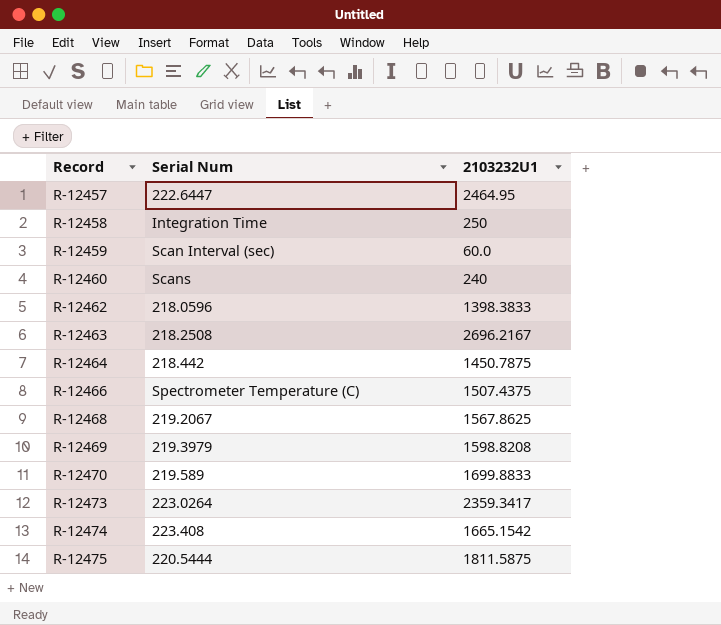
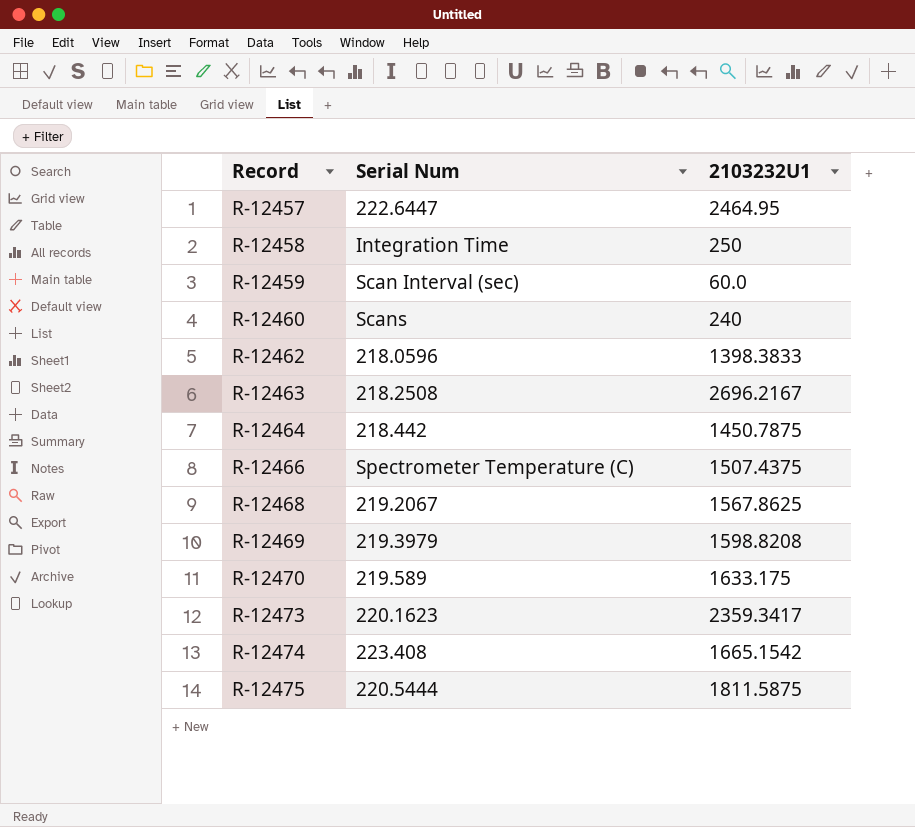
R-12470 | 2103232U1: 1699.8833 -> 1633.175
R-12473 | Serial Num: 223.0264 -> 220.1623

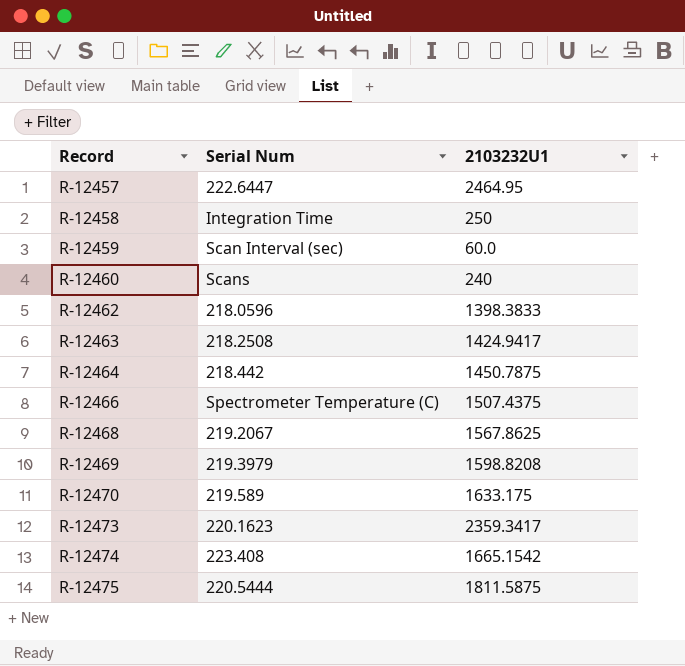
R-12463 | 2103232U1: 2696.2167 -> 1424.9417

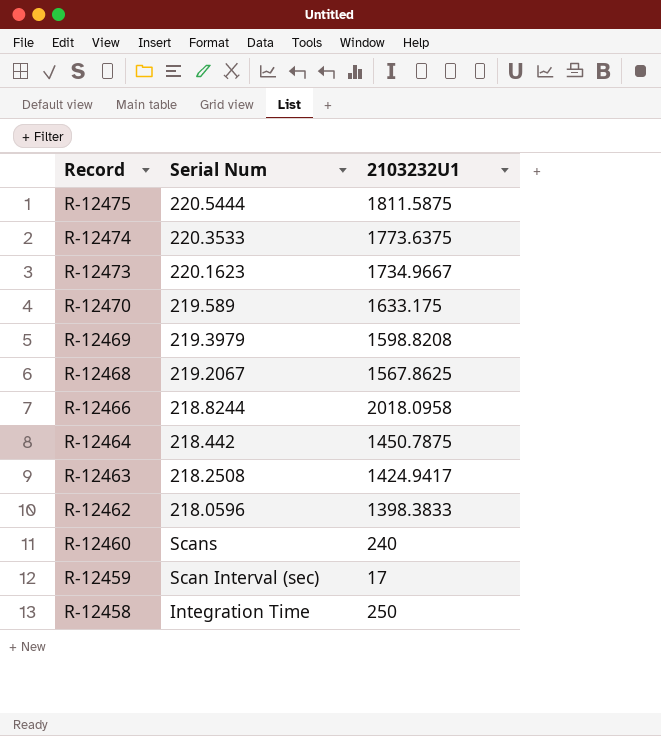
row order: Record ascending -> Record descending
row R-12457: 222.6447 | 2464.95 -> none
R-12474 | Serial Num: 223.408 -> 220.3533
R-12474 | 2103232U1: 1665.1542 -> 1773.6375
R-12473 | 2103232U1: 2359.3417 -> 1734.9667
R-12466 | Serial Num: Spectrometer Temperature (C) -> 218.8244
R-12466 | 2103232U1: 1507.4375 -> 2018.0958
R-12459 | 2103232U1: 60.0 -> 17

